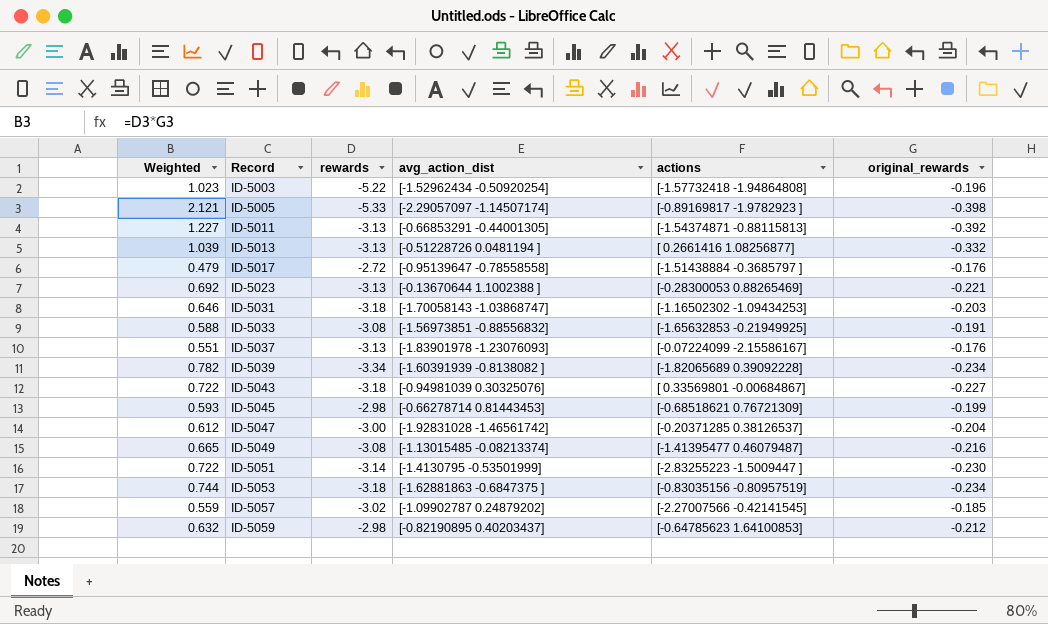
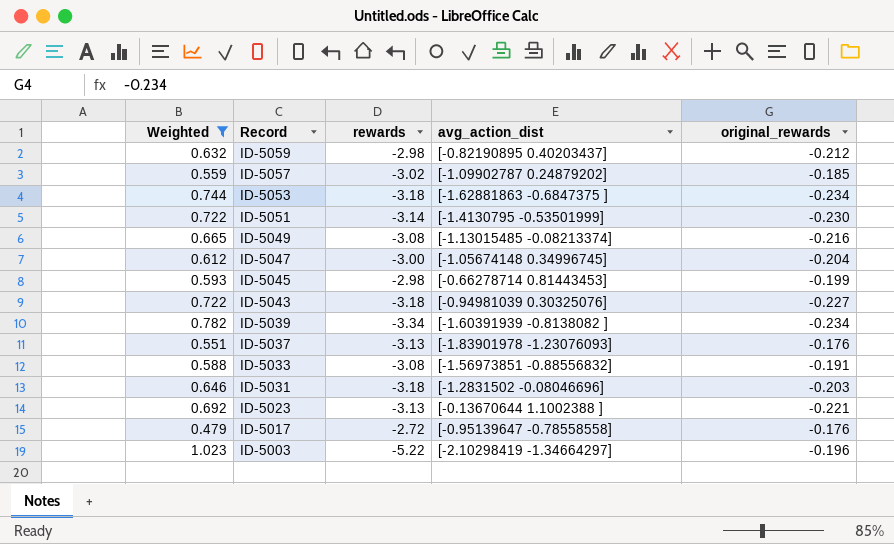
filter: none -> Weighted <= 1.023
row order: Record ascending -> Record descending
column actions | position: 5 -> none
ID-5047 | avg_action_dist: [-1.92831028 -1.46561742] -> [-1.05674148 0.34996745]
ID-5031 | avg_action_dist: [-1.70058143 -1.03868747] -> [-1.2831502 -0.08046696]
ID-5003 | avg_action_dist: [-1.52962434 -0.50920254] -> [-2.10298419 -1.34664297]

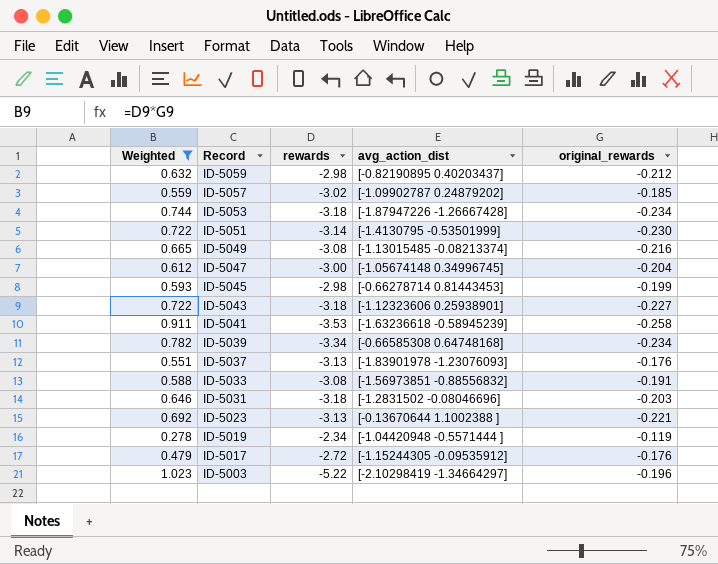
ID-5053 | avg_action_dist: [-1.62881863 -0.6847375 ] -> [-1.87947226 -1.26667428]
ID-5043 | avg_action_dist: [-0.94981039 0.30325076] -> [-1.12323606 0.25938901]
row ID-5041: none -> 0.911 | -3.53 | [-1.63236618 -0.58945239] | -0.258
ID-5039 | avg_action_dist: [-1.60391939 -0.8138082 ] -> [-0.66585308 0.64748168]
row ID-5019: none -> 0.278 | -2.34 | [-1.04420948 -0.5571444 ] | -0.119
ID-5017 | avg_action_dist: [-0.95139647 -0.78558558] -> [-1.15244305 -0.09535912]

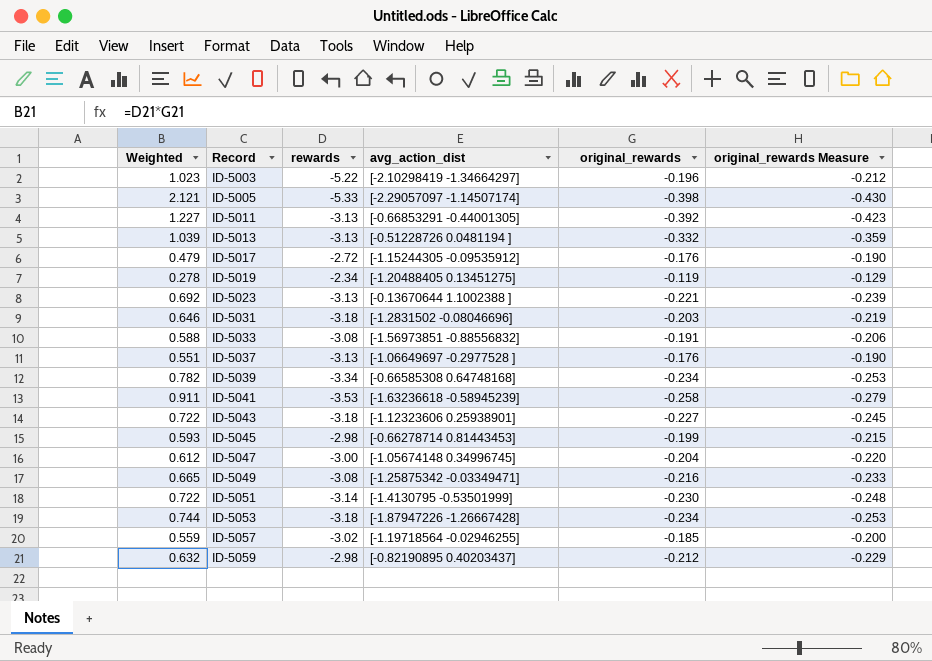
filter: Weighted <= 1.023 -> none
row order: Record descending -> Record ascending
column original_rewards Measure | formula: none -> [original_rewards] * 1.08
ID-5019 | avg_action_dist: [-1.04420948 -0.5571444 ] -> [-1.20488405 0.13451275]
ID-5037 | avg_action_dist: [-1.83901978 -1.23076093] -> [-1.06649697 -0.2977528 ]
ID-5049 | avg_action_dist: [-1.13015485 -0.08213374] -> [-1.25875342 -0.03349471]
ID-5057 | avg_action_dist: [-1.09902787 0.24879202] -> [-1.19718564 -0.02946255]

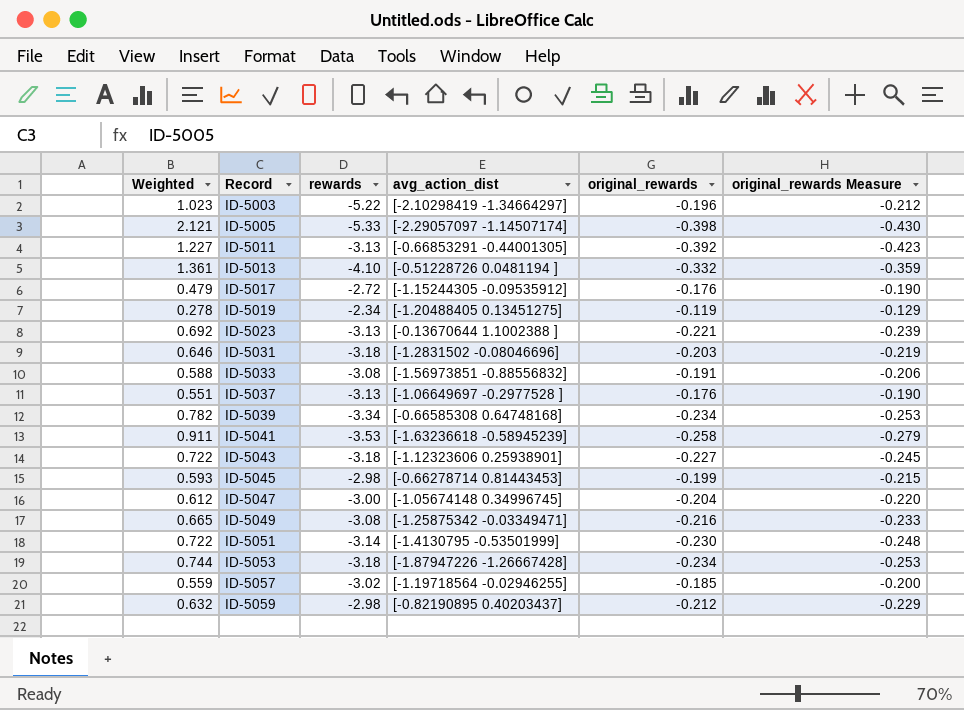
ID-5013 | Weighted: 1.039 -> 1.361
ID-5013 | rewards: -3.13 -> -4.10

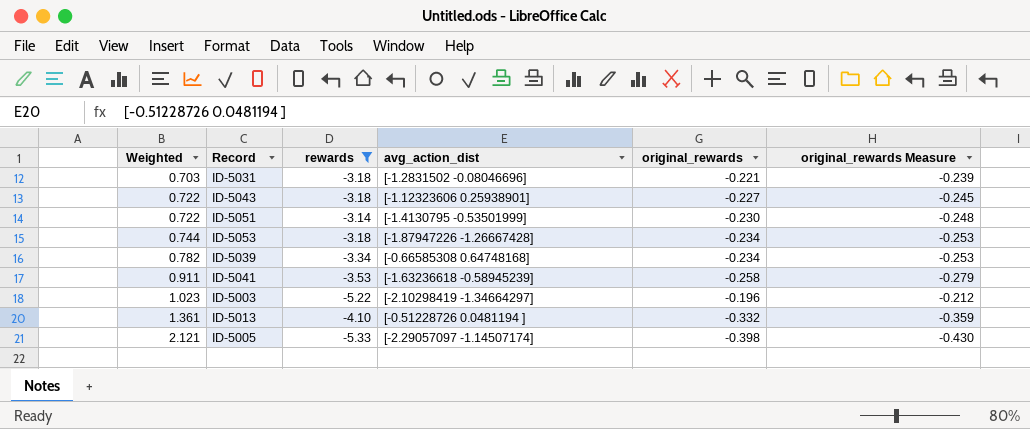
filter: none -> rewards <= -3.14
row order: Record ascending -> Weighted ascending
ID-5031 | Weighted: 0.646 -> 0.703
ID-5031 | original_rewards: -0.203 -> -0.221
ID-5031 | original_rewards Measure: -0.219 -> -0.239

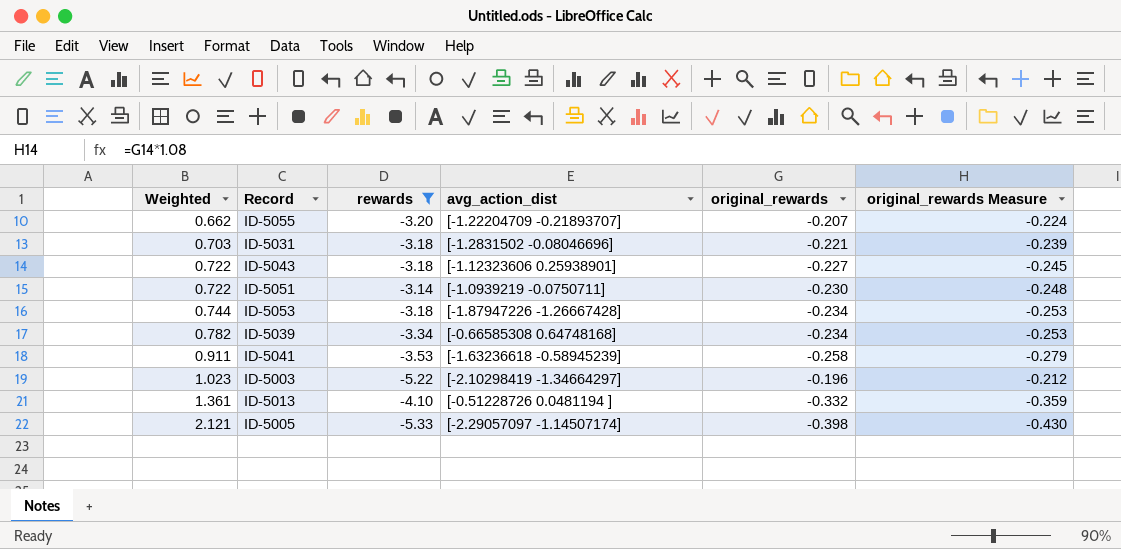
row ID-5055: none -> 0.662 | -3.20 | [-1.22204709 -0.21893707] | -0.207 | -0.224
ID-5051 | avg_action_dist: [-1.4130795 -0.53501999] -> [-1.0939219 -0.0750711]

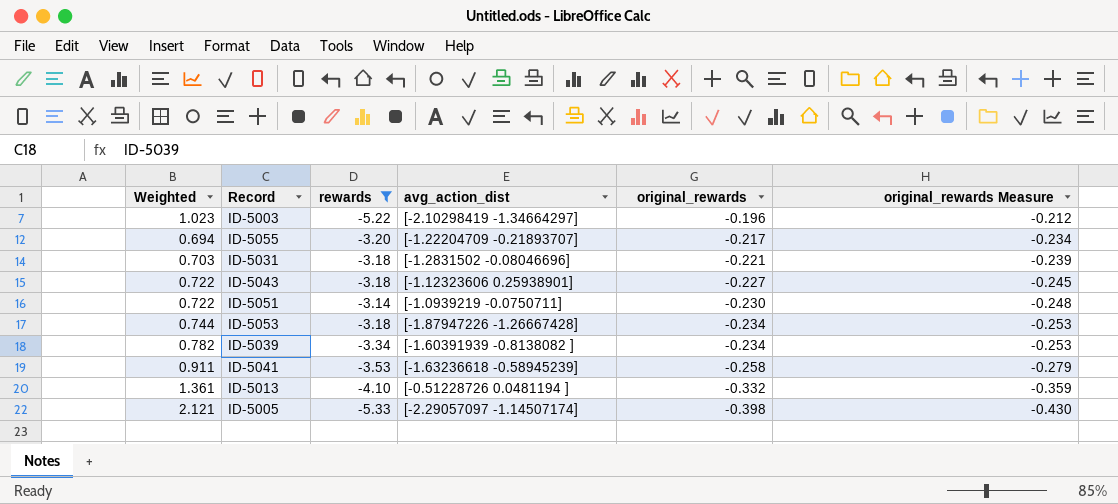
row order: Weighted ascending -> original_rewards descending
ID-5055 | Weighted: 0.662 -> 0.694
ID-5055 | original_rewards: -0.207 -> -0.217
ID-5055 | original_rewards Measure: -0.224 -> -0.234
ID-5039 | avg_action_dist: [-0.66585308 0.64748168] -> [-1.60391939 -0.8138082 ]

